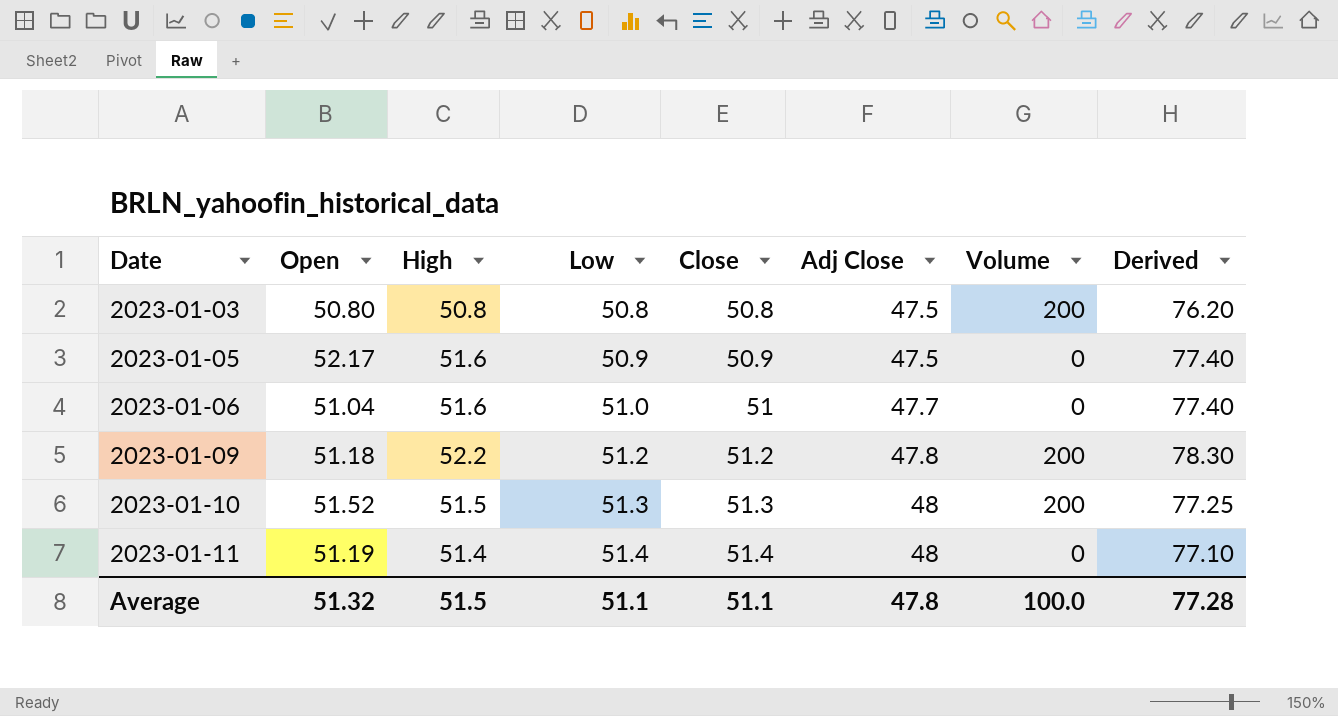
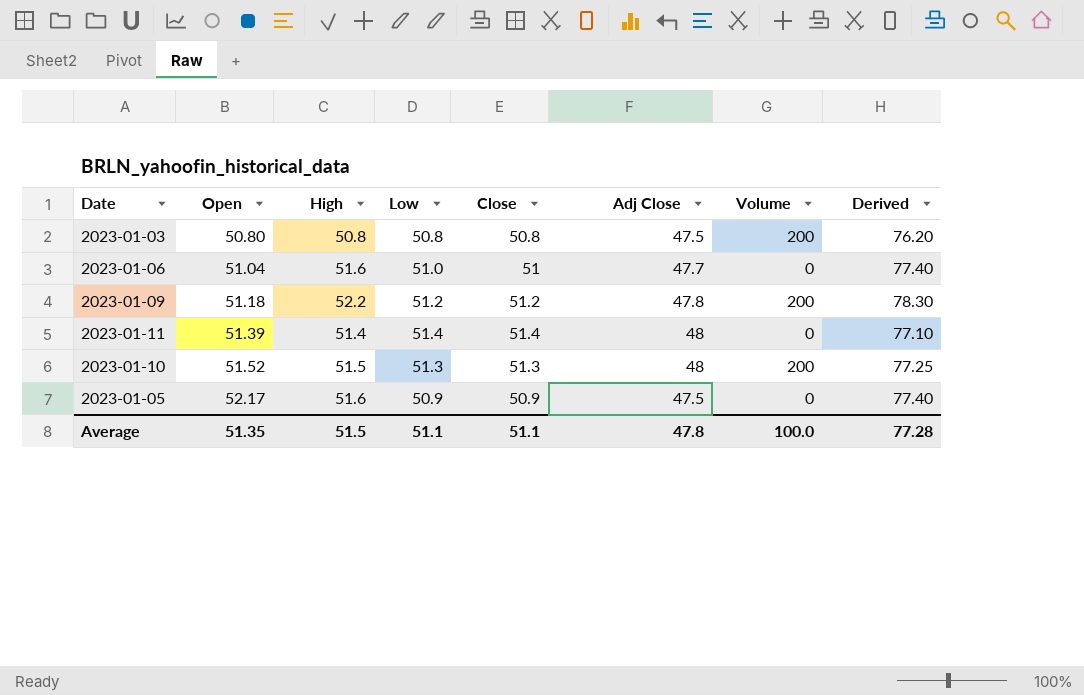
row order: Date ascending -> Open ascending
2023-01-11 | Open: 51.19 -> 51.39
Average | Open: 51.32 -> 51.35

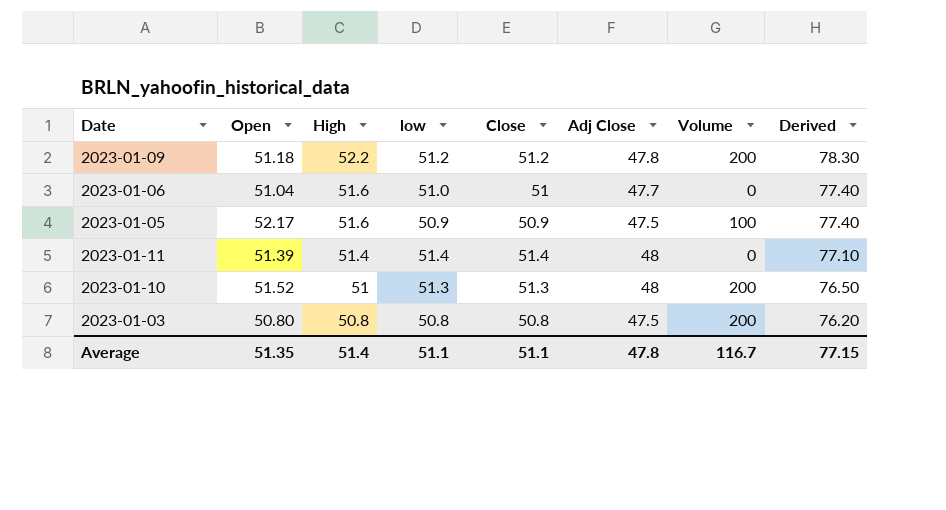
row order: Open ascending -> High descending
column name: Low -> low
2023-01-05 | Volume: 0 -> 100
2023-01-10 | High: 51.5 -> 51
2023-01-10 | Derived: 77.25 -> 76.50
Average | High: 51.5 -> 51.4
Average | Volume: 100.0 -> 116.7
Average | Derived: 77.28 -> 77.15

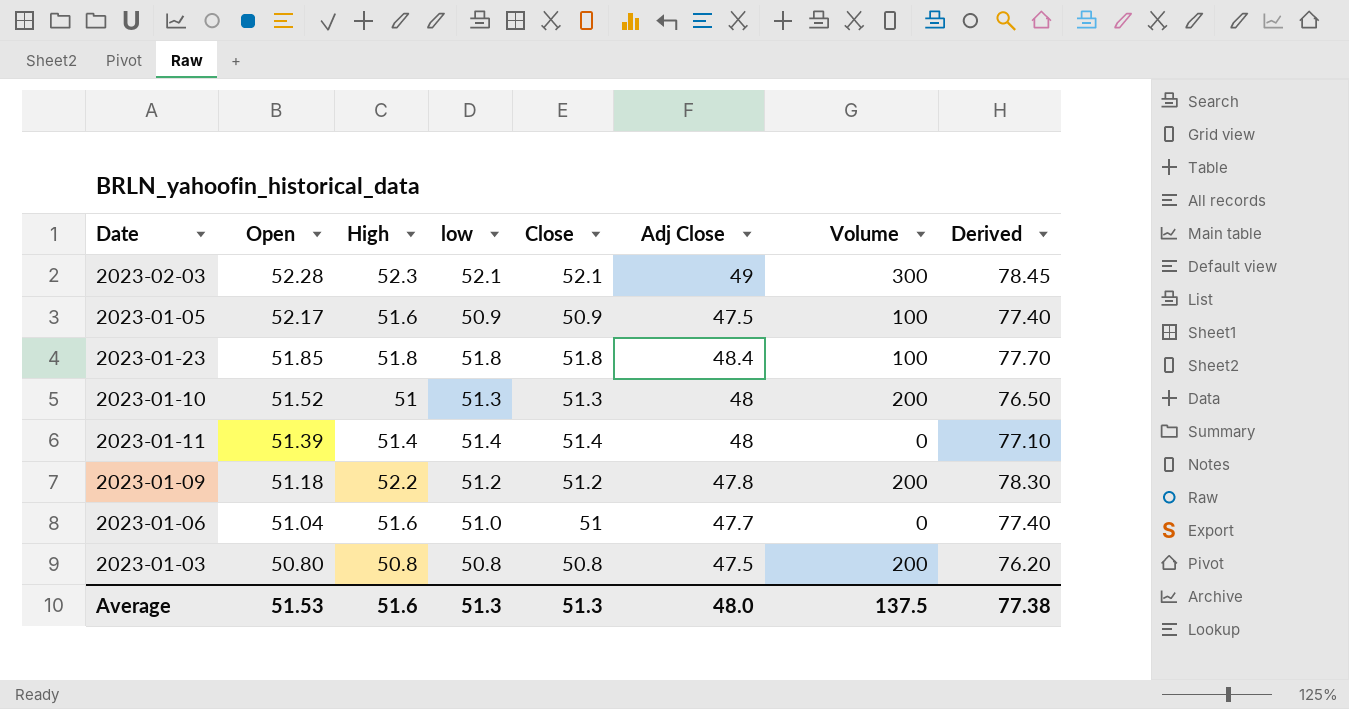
row order: High descending -> Open descending
row 2023-02-03: none -> 52.28 | 52.3 | 52.1 | 52.1 | 49 | 300 | 78.45
row 2023-01-23: none -> 51.85 | 51.8 | 51.8 | 51.8 | 48.4 | 100 | 77.70
Average | Open: 51.35 -> 51.53
Average | High: 51.4 -> 51.6
Average | low: 51.1 -> 51.3
Average | Close: 51.1 -> 51.3
Average | Adj Close: 47.8 -> 48.0
Average | Volume: 116.7 -> 137.5
Average | Derived: 77.15 -> 77.38

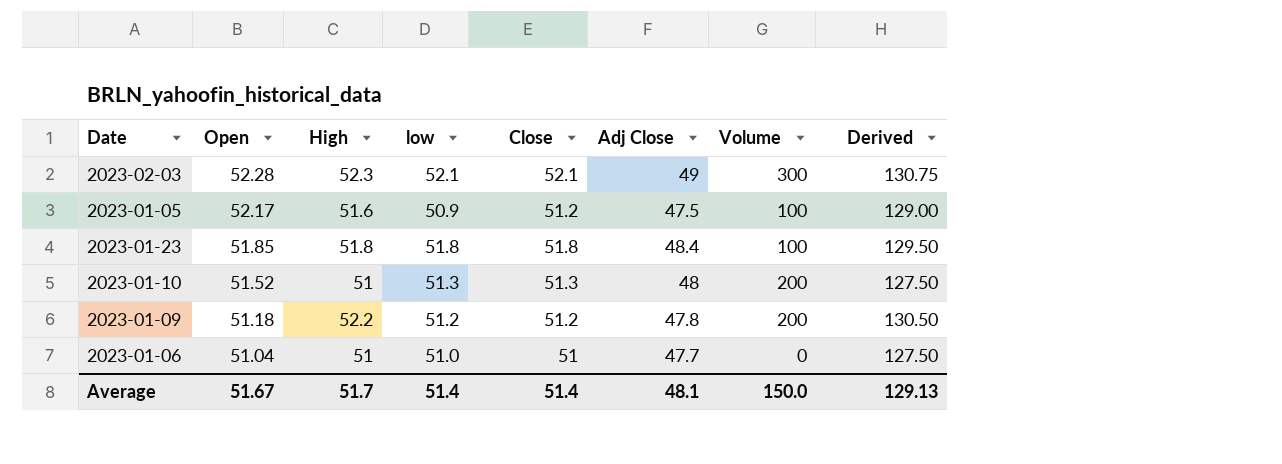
column Derived | formula: [High] * 1.5 -> [High] * 2.5
row 2023-01-11: 51.39 | 51.4 | 51.4 | 51.4 | 48 | 0 | 77.10 -> none
row 2023-01-03: 50.80 | 50.8 | 50.8 | 50.8 | 47.5 | 200 | 76.20 -> none
2023-01-05 | Close: 50.9 -> 51.2
2023-01-06 | High: 51.6 -> 51
Average | Open: 51.53 -> 51.67
Average | High: 51.6 -> 51.7
Average | low: 51.3 -> 51.4
Average | Close: 51.3 -> 51.4
Average | Adj Close: 48.0 -> 48.1
Average | Volume: 137.5 -> 150.0
Average | Derived: 77.38 -> 129.13

